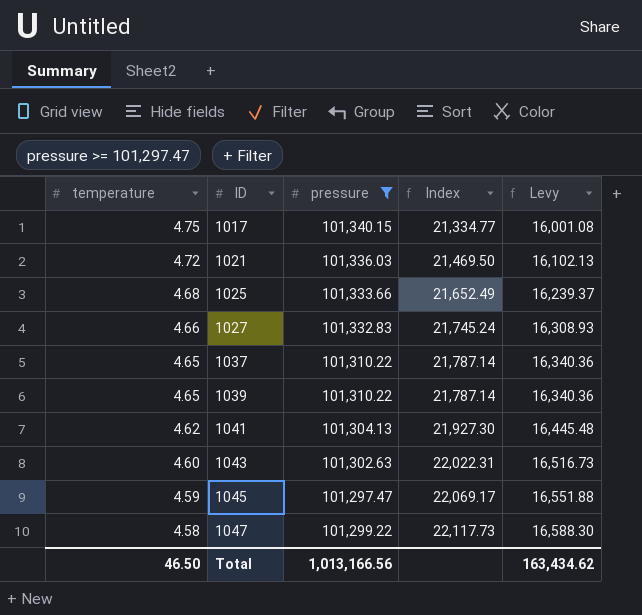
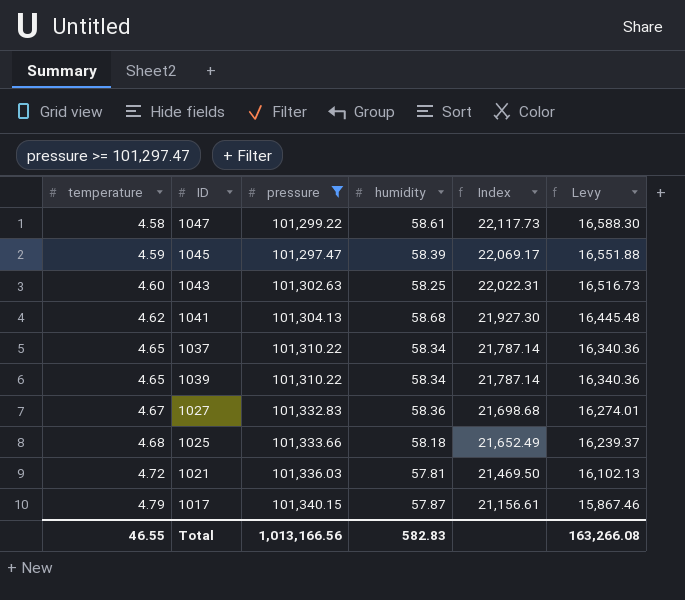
row order: temperature descending -> temperature ascending
column humidity | position: none -> 4
1027 | temperature: 4.66 -> 4.67
1027 | Index: 21,745.24 -> 21,698.68
1027 | Levy: 16,308.93 -> 16,274.01
1017 | temperature: 4.75 -> 4.79
1017 | Index: 21,334.77 -> 21,156.61
1017 | Levy: 16,001.08 -> 15,867.46
Total | temperature: 46.50 -> 46.55
Total | Levy: 163,434.62 -> 163,266.08

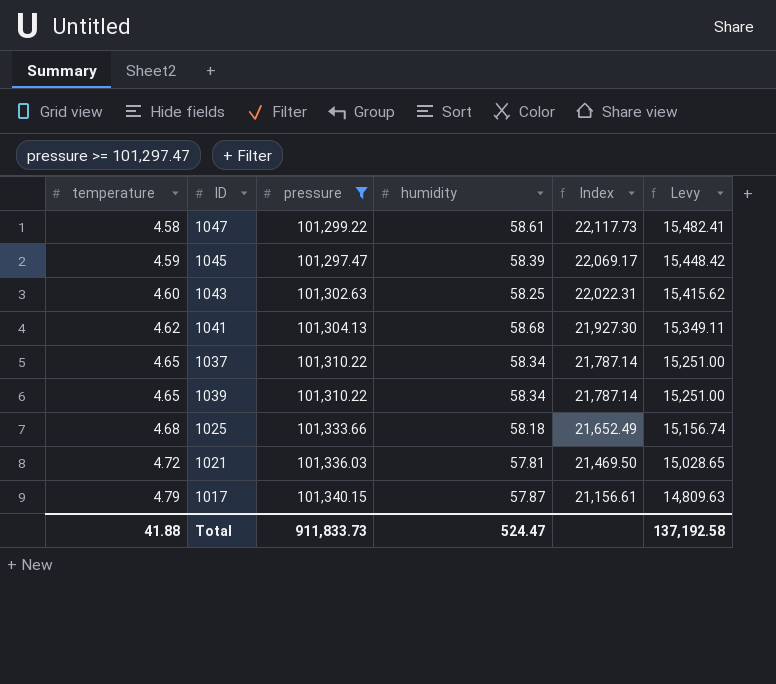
column Levy | formula: [Index] * 0.75 -> [Index] * 0.7
row 1027: 4.67 | 101,332.83 | 58.36 | 21,698.68 | 16,274.01 -> none
Total | temperature: 46.55 -> 41.88
Total | pressure: 1,013,166.56 -> 911,833.73
Total | humidity: 582.83 -> 524.47
Total | Levy: 163,266.08 -> 137,192.58

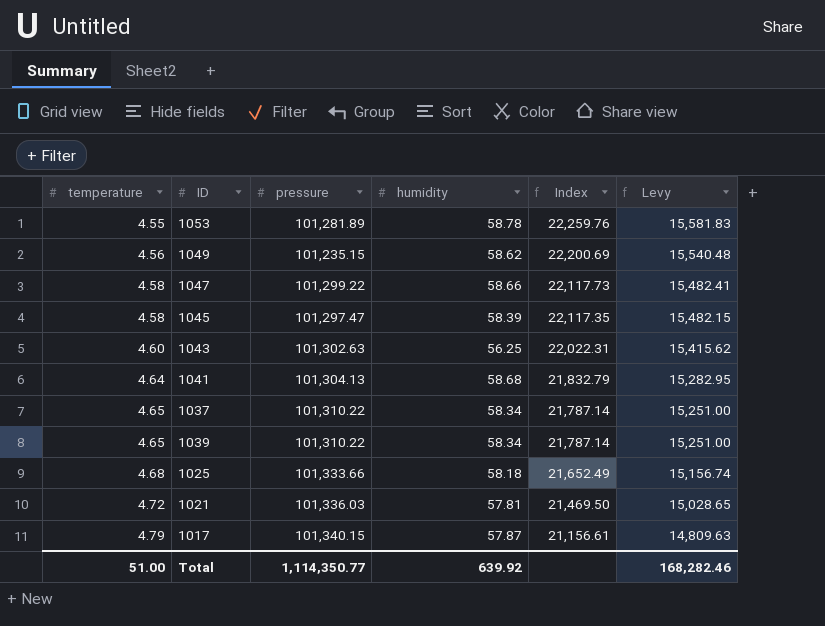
filter: pressure >= 101,297.47 -> none
1047 | humidity: 58.61 -> 58.66
1045 | temperature: 4.59 -> 4.58
1045 | Index: 22,069.17 -> 22,117.35
1045 | Levy: 15,448.42 -> 15,482.15
1043 | humidity: 58.25 -> 56.25
1041 | temperature: 4.62 -> 4.64
1041 | Index: 21,927.30 -> 21,832.79
1041 | Levy: 15,349.11 -> 15,282.95
Total | temperature: 41.88 -> 51.00
Total | pressure: 911,833.73 -> 1,114,350.77
Total | humidity: 524.47 -> 639.92
Total | Levy: 137,192.58 -> 168,282.46

